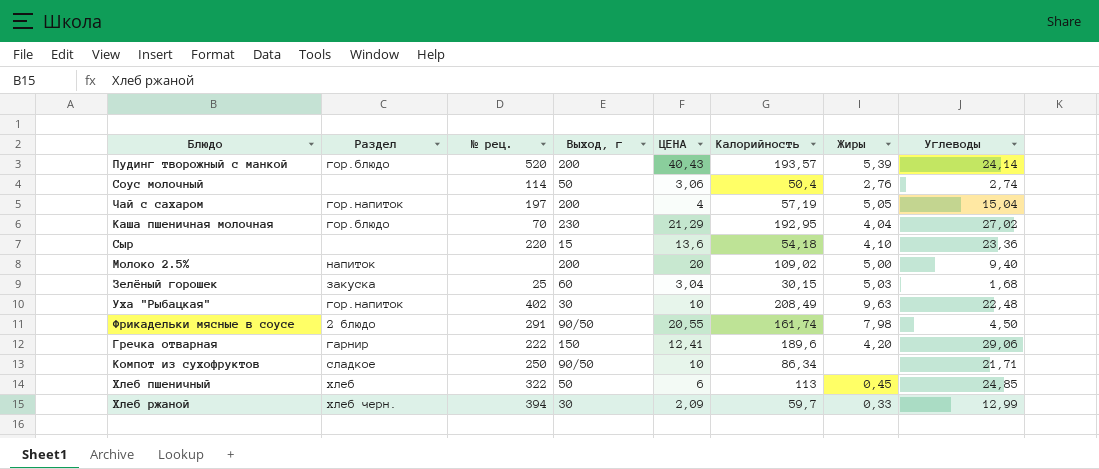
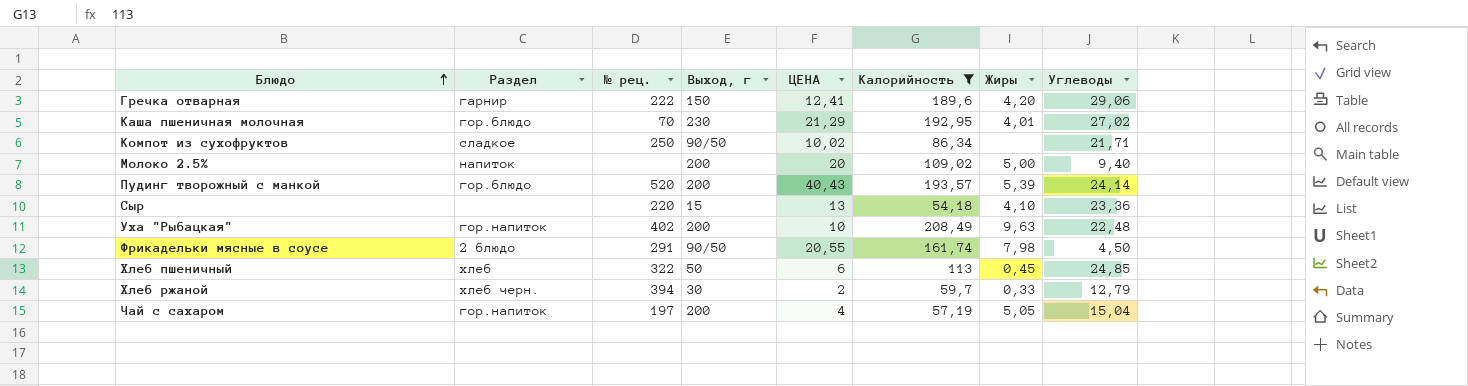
filter: none -> Калорийность >= 54,18
row order: none -> Блюдо ascending
Каша пшеничная молочная | Жиры: 4,04 -> 4,01
Компот из сухофруктов | ЦЕНА: 10 -> 10,02
Сыр | ЦЕНА: 13,6 -> 13
Уха "Рыбацкая" | Выход, г: 30 -> 200
Хлеб ржаной | ЦЕНА: 2,09 -> 2
Хлеб ржаной | Углеводы: 12,99 -> 12,79

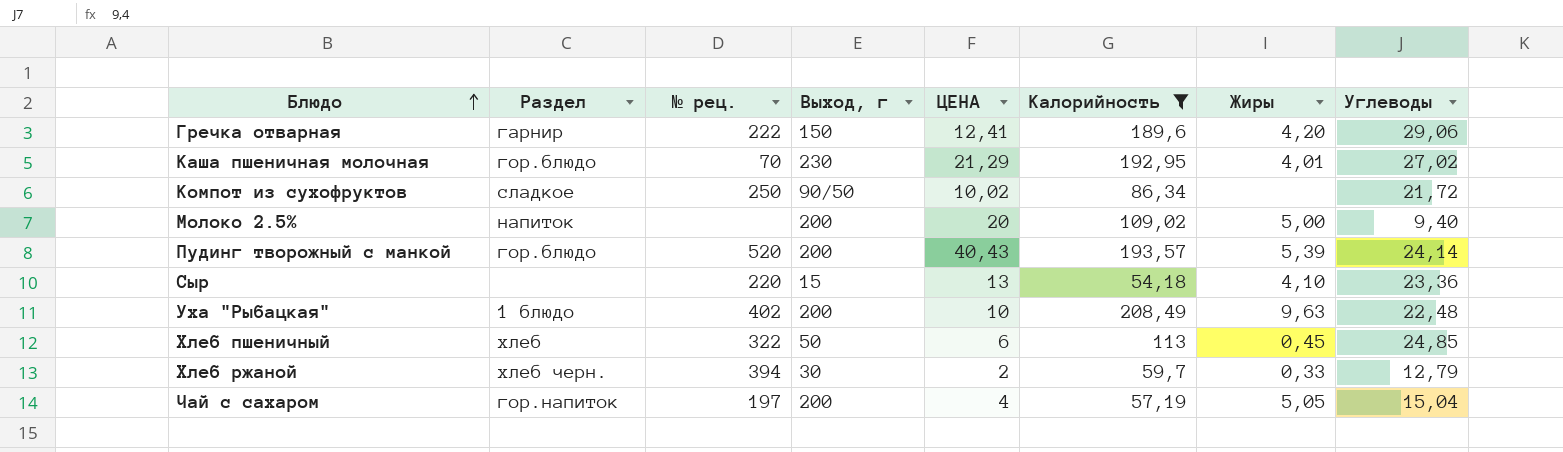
row Фрикадельки мясные в соусе: 2 блюдо | 291 | 90/50 | 20,55 | 161,74 | 7,98 | 4,50 -> none
Компот из сухофруктов | Углеводы: 21,71 -> 21,72
Уха "Рыбацкая" | Раздел: гор.напиток -> 1 блюдо

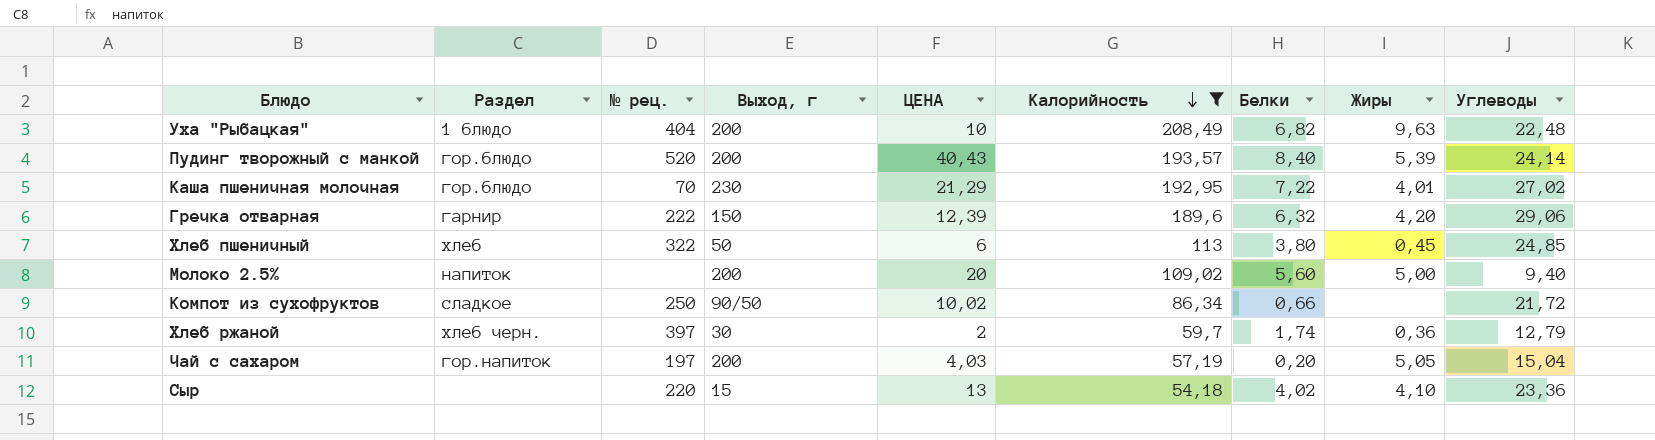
row order: Блюдо ascending -> Калорийность descending
column Белки | position: none -> 7
Уха "Рыбацкая" | № рец.: 402 -> 404
Гречка отварная | ЦЕНА: 12,41 -> 12,39
Хлеб ржаной | № рец.: 394 -> 397
Хлеб ржаной | Жиры: 0,33 -> 0,36
Чай с сахаром | ЦЕНА: 4 -> 4,03

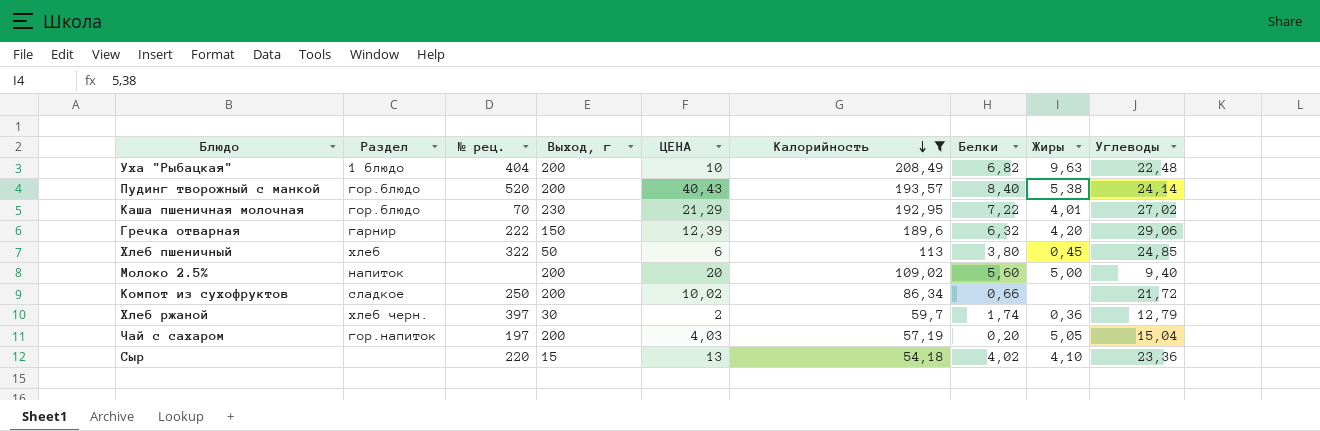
Пудинг творожный с манкой | Жиры: 5,39 -> 5,38
Компот из сухофруктов | Выход, г: 90/50 -> 200

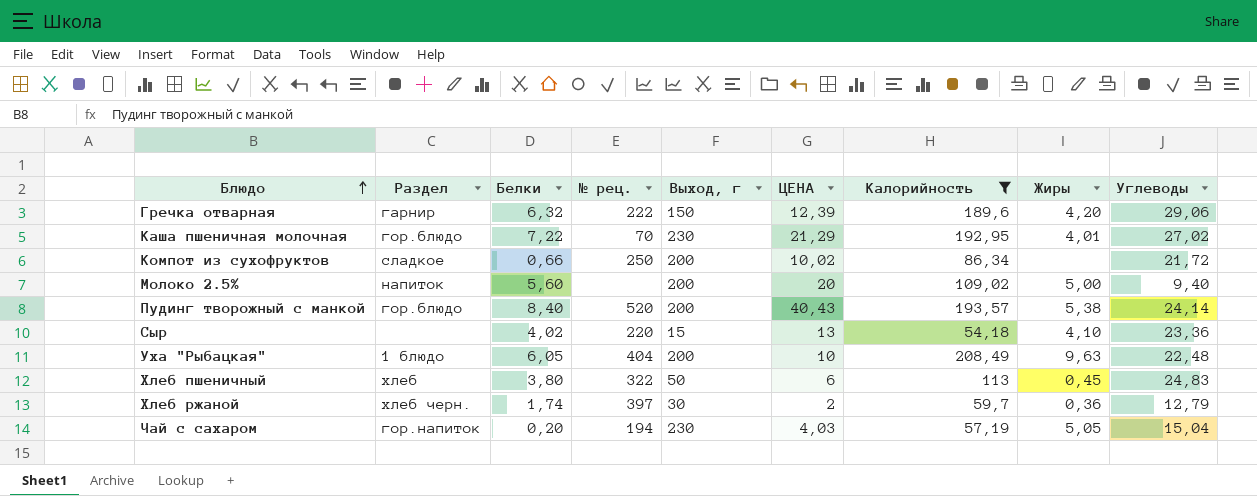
row order: Калорийность descending -> Блюдо ascending
column Белки | position: 7 -> 3
Уха "Рыбацкая" | Белки: 6,82 -> 6,05
Хлеб пшеничный | Углеводы: 24,85 -> 24,83
Чай с сахаром | № рец.: 197 -> 194
Чай с сахаром | Выход, г: 200 -> 230

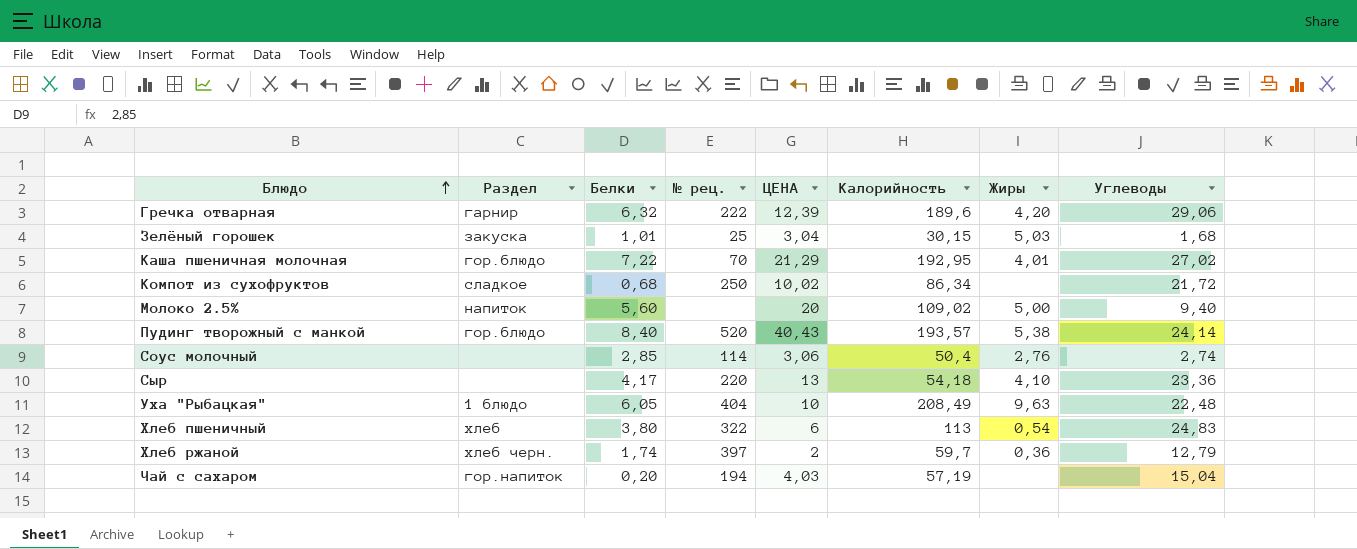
filter: Калорийность >= 54,18 -> none
column Выход, г | position: 5 -> none
Компот из сухофруктов | Белки: 0,66 -> 0,68
Сыр | Белки: 4,02 -> 4,17
Хлеб пшеничный | Жиры: 0,45 -> 0,54
Чай с сахаром | Жиры: 5,05 -> none

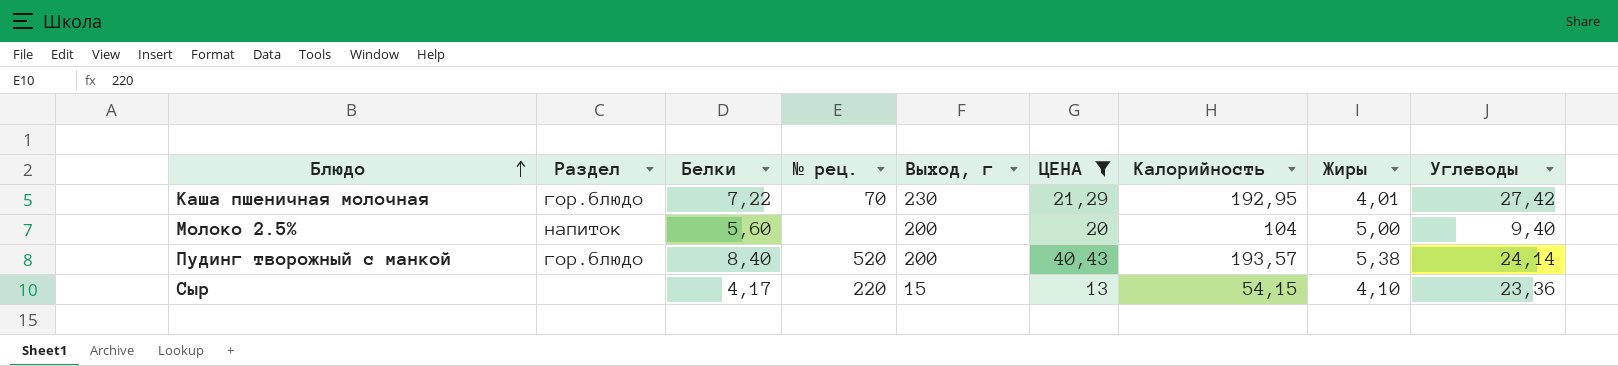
filter: none -> ЦЕНА >= 13
column Выход, г | position: none -> 5
Каша пшеничная молочная | Углеводы: 27,02 -> 27,42
Молоко 2.5% | Калорийность: 109,02 -> 104
Сыр | Калорийность: 54,18 -> 54,15

